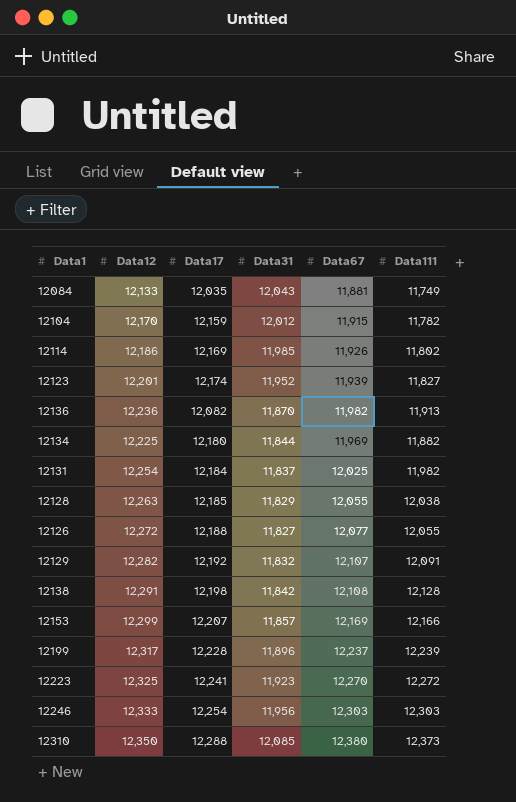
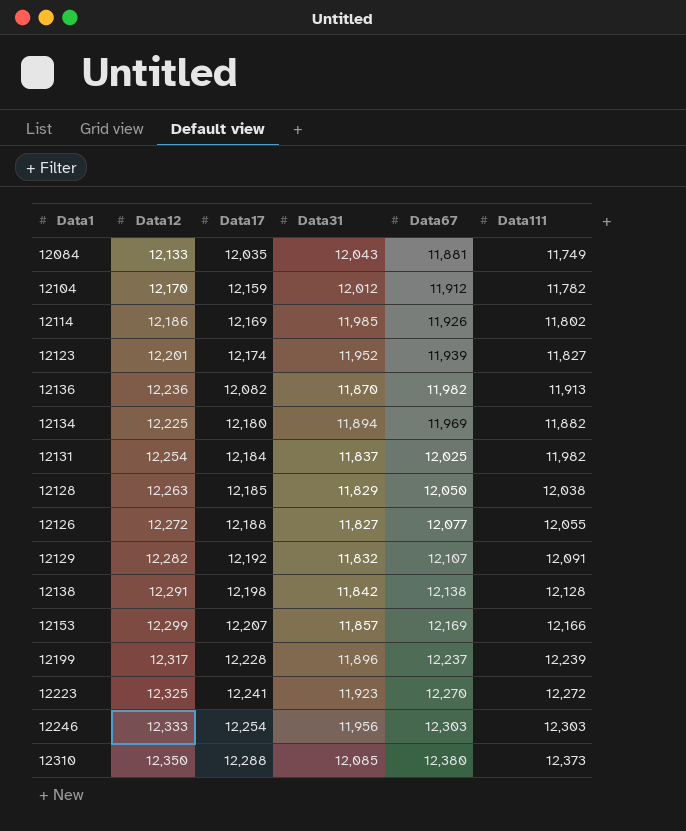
12104 | Data67: 11,915 -> 11,912
12134 | Data31: 11,844 -> 11,894
12128 | Data67: 12,055 -> 12,050
12138 | Data67: 12,108 -> 12,138

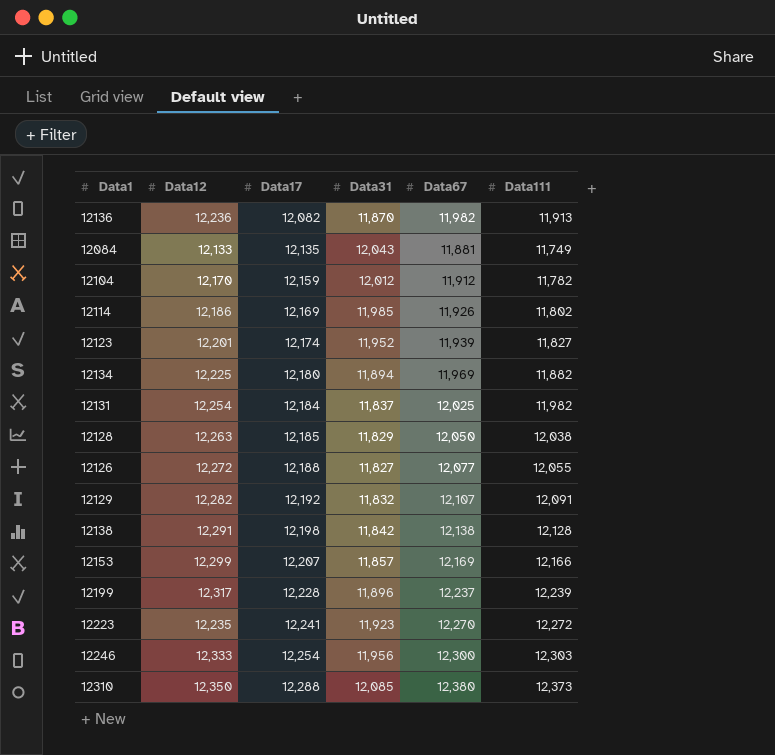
row order: none -> Data17 ascending
12084 | Data17: 12,035 -> 12,135
12223 | Data12: 12,325 -> 12,235
12246 | Data67: 12,303 -> 12,300

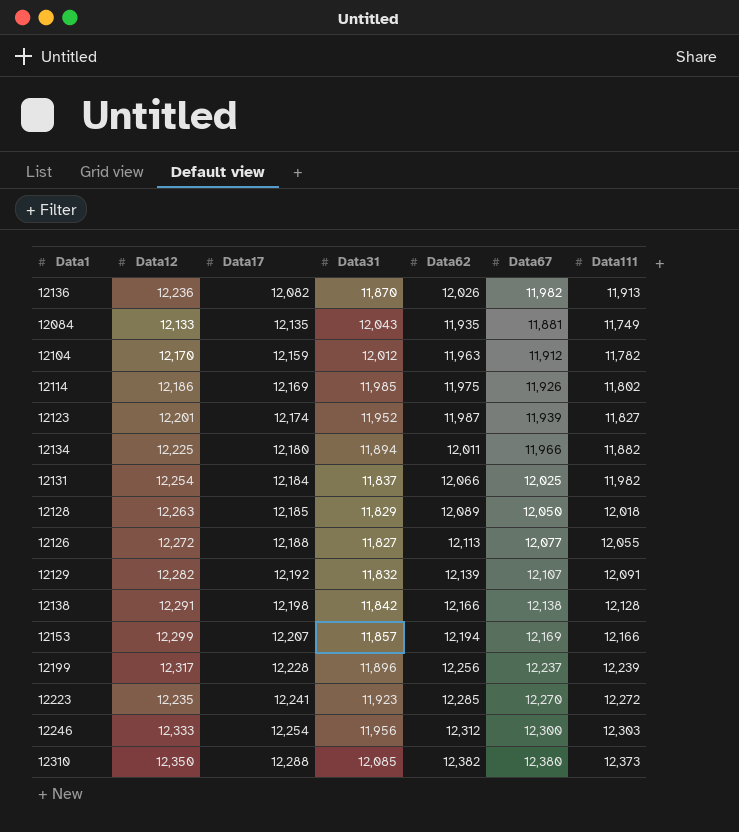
column Data62 | position: none -> 5
12134 | Data67: 11,969 -> 11,966
12128 | Data111: 12,038 -> 12,018

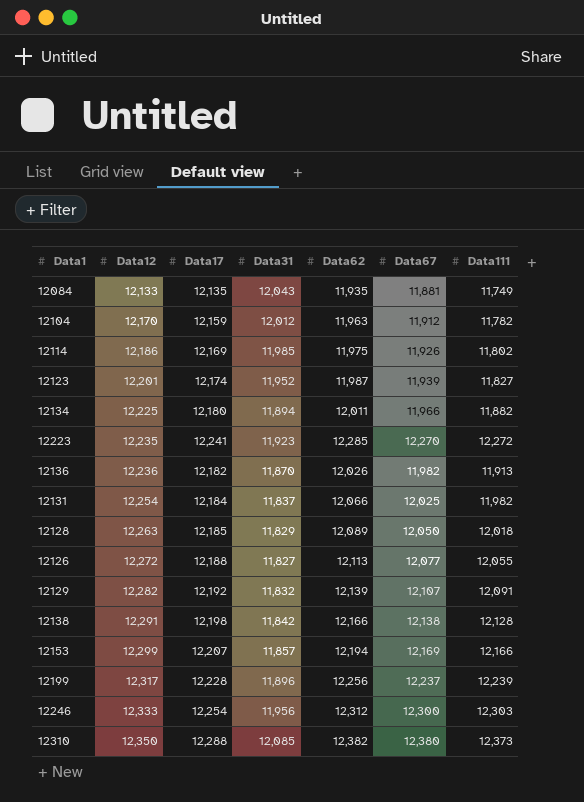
row order: Data17 ascending -> Data12 ascending
12136 | Data17: 12,082 -> 12,182

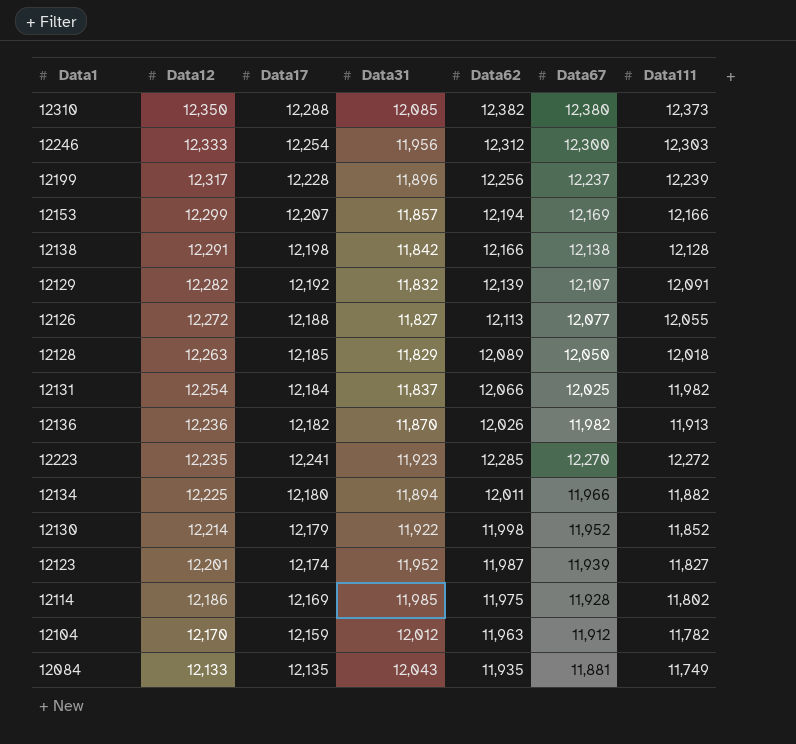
row order: Data12 ascending -> Data12 descending
row 12130: none -> 12,214 | 12,179 | 11,922 | 11,998 | 11,952 | 11,852
12114 | Data67: 11,926 -> 11,928

